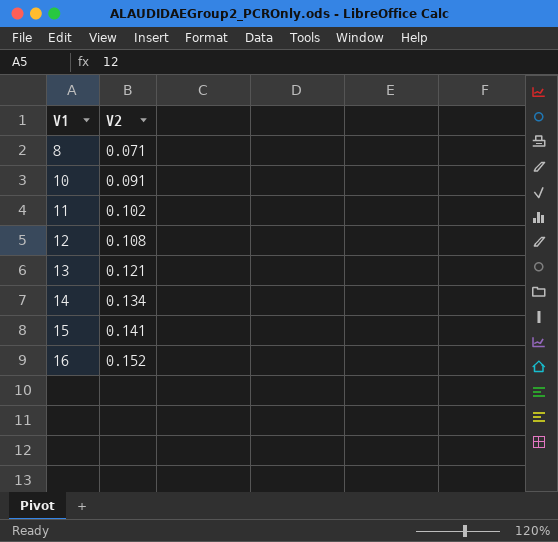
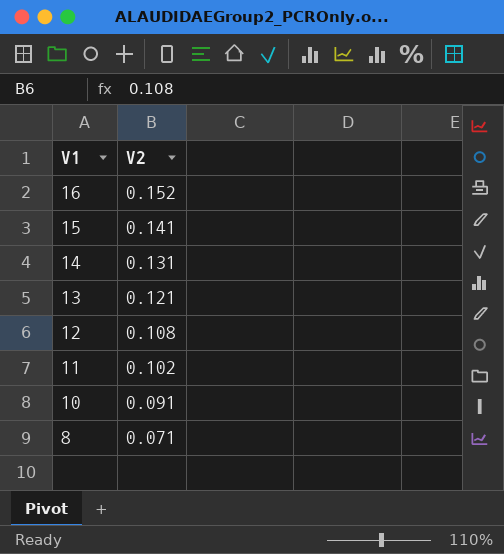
row order: V1 ascending -> V1 descending
14 | V2: 0.134 -> 0.131

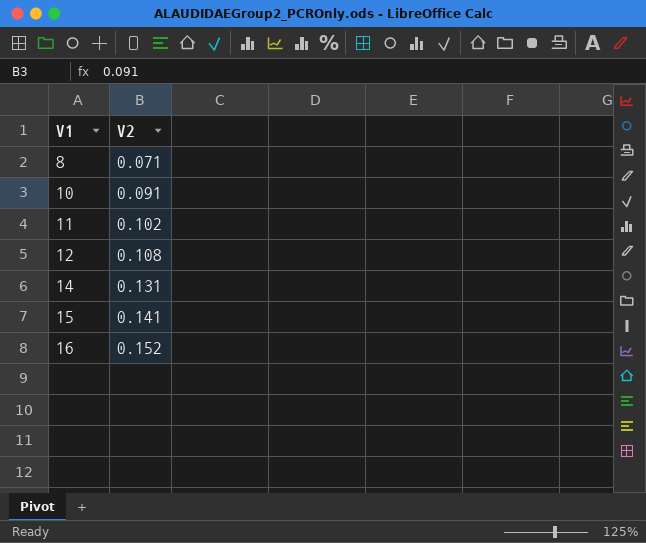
row order: V1 descending -> V1 ascending
row 13: 0.121 -> none

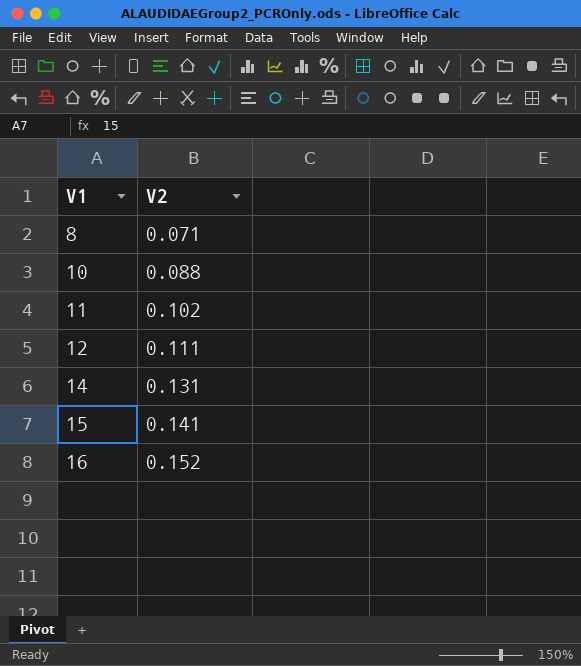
10 | V2: 0.091 -> 0.088
12 | V2: 0.108 -> 0.111

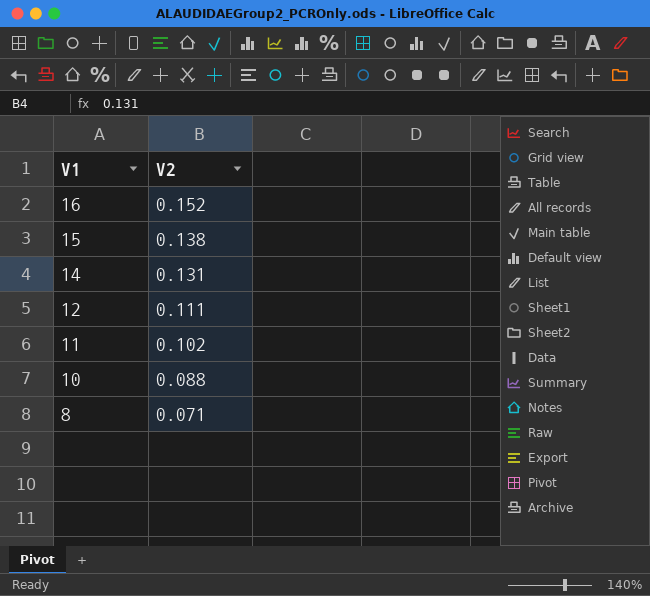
row order: V1 ascending -> V1 descending
15 | V2: 0.141 -> 0.138

